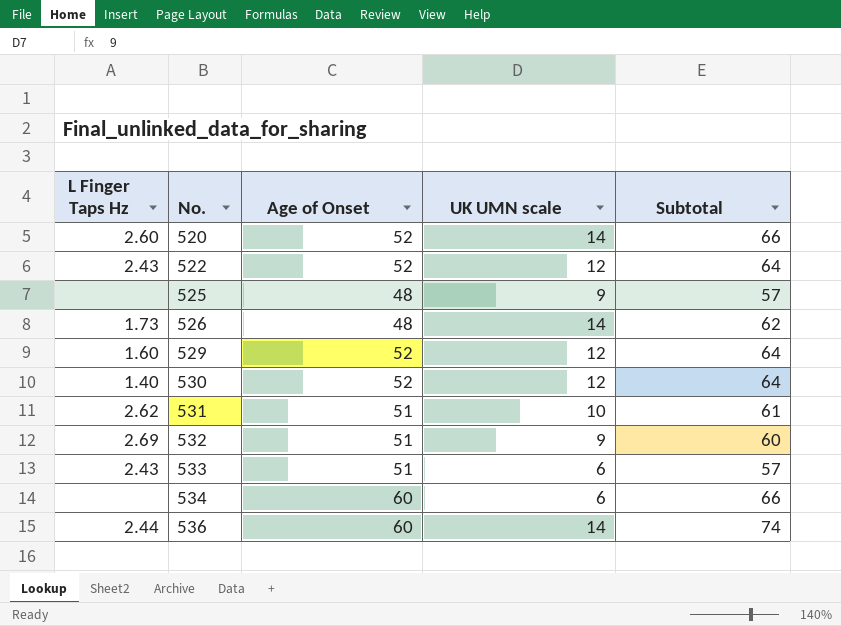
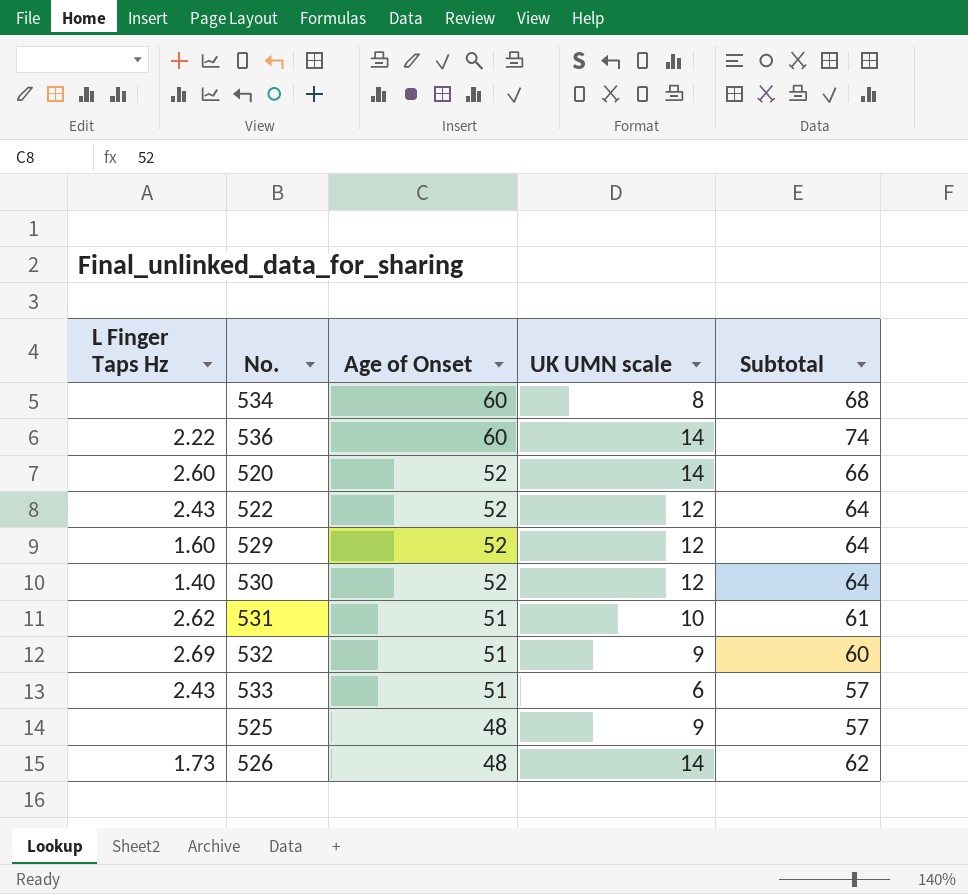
row order: No. ascending -> Age of Onset descending
534 | UK UMN scale: 6 -> 8
534 | Subtotal: 66 -> 68
536 | L Finger Taps Hz: 2.44 -> 2.22

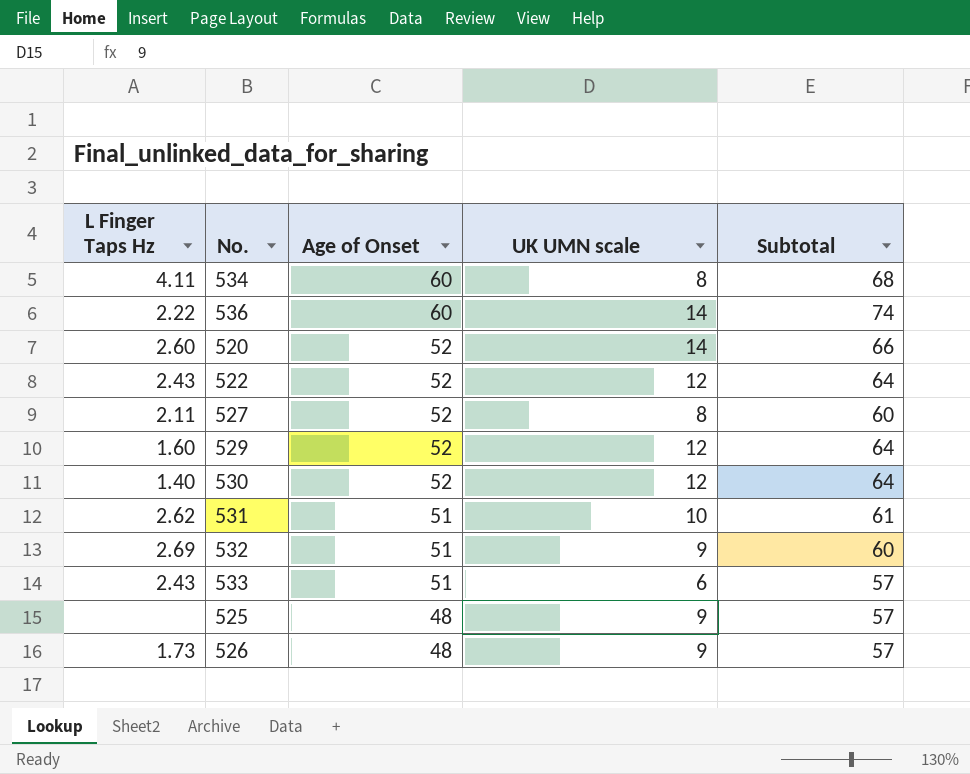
534 | L Finger Taps Hz: none -> 4.11
row 527: none -> 2.11 | 52 | 8 | 60
526 | UK UMN scale: 14 -> 9
526 | Subtotal: 62 -> 57

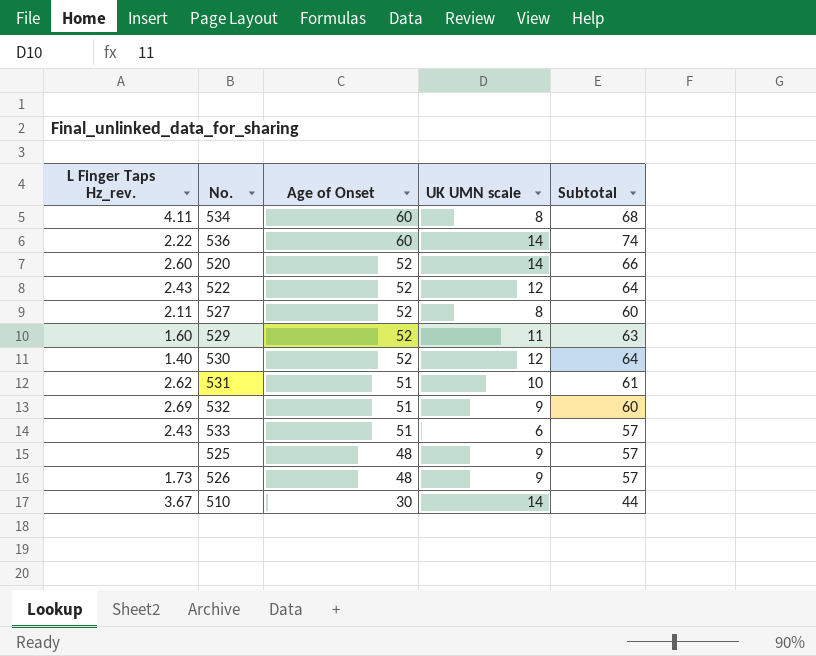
column name: L Finger Taps Hz -> L Finger Taps Hz_rev.
529 | UK UMN scale: 12 -> 11
529 | Subtotal: 64 -> 63
row 510: none -> 3.67 | 30 | 14 | 44

